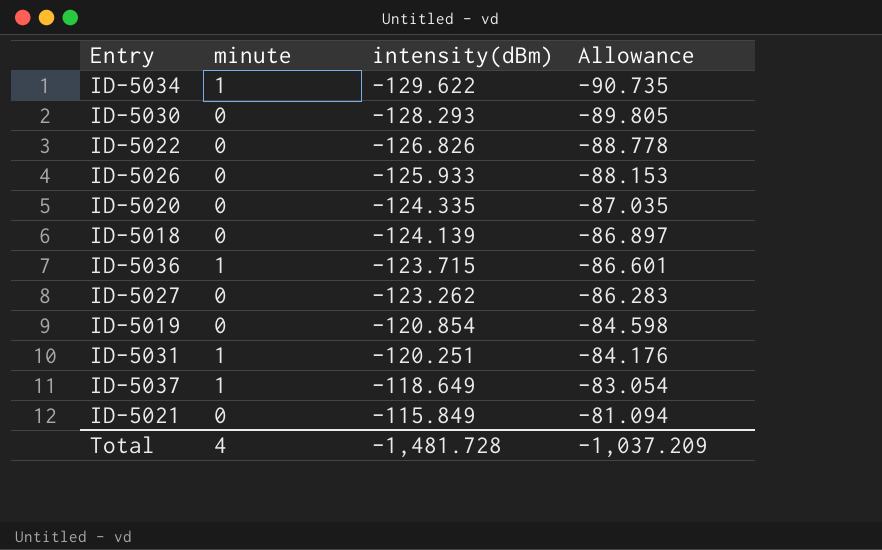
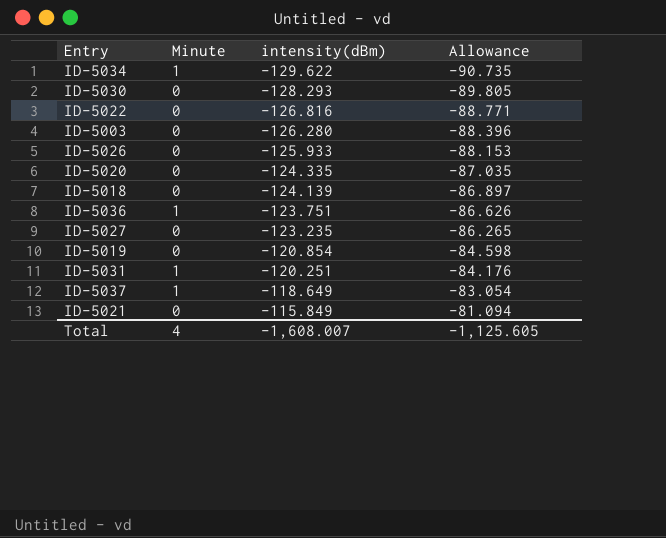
column name: minute -> Minute
ID-5022 | intensity(dBm): -126.826 -> -126.816
ID-5022 | Allowance: -88.778 -> -88.771
row ID-5003: none -> 0 | -126.280 | -88.396
ID-5036 | intensity(dBm): -123.715 -> -123.751
ID-5036 | Allowance: -86.601 -> -86.626
ID-5027 | intensity(dBm): -123.262 -> -123.235
ID-5027 | Allowance: -86.283 -> -86.265
Total | intensity(dBm): -1,481.728 -> -1,608.007
Total | Allowance: -1,037.209 -> -1,125.605

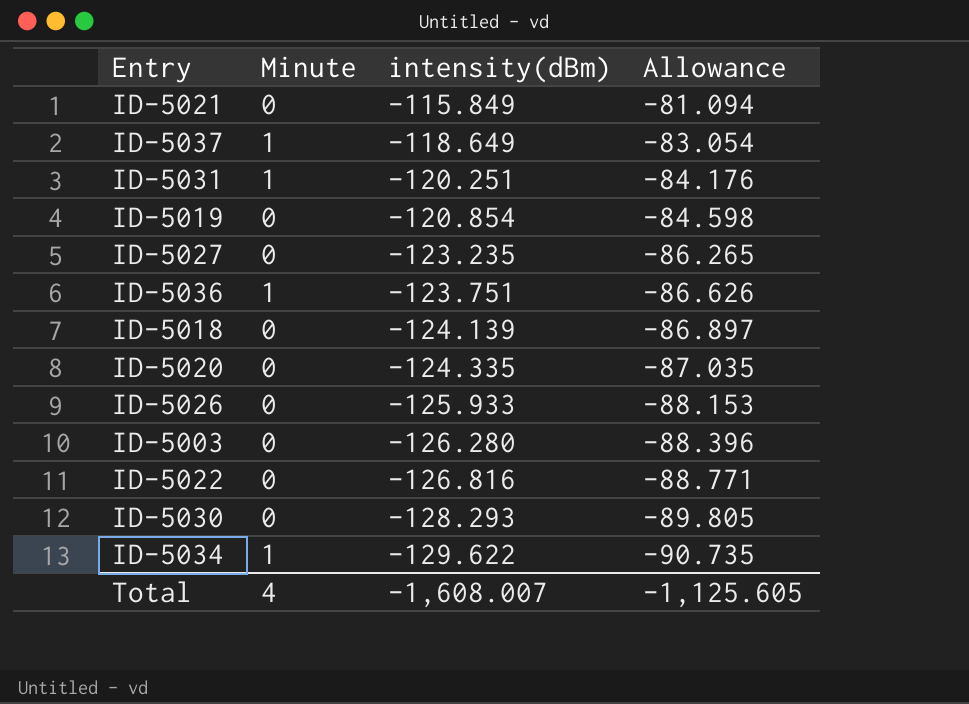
row order: intensity(dBm) ascending -> intensity(dBm) descending

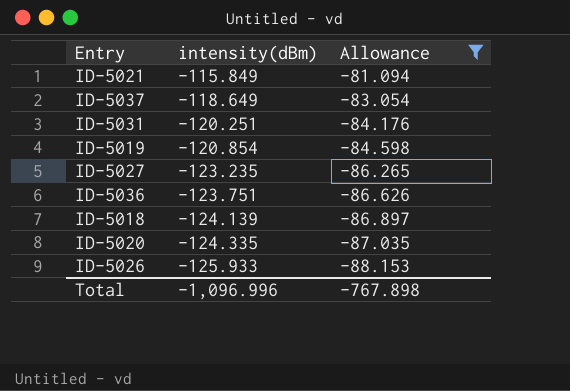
filter: none -> Allowance >= -88.153
column Minute | position: 2 -> none
Total | intensity(dBm): -1,608.007 -> -1,096.996
Total | Allowance: -1,125.605 -> -767.898

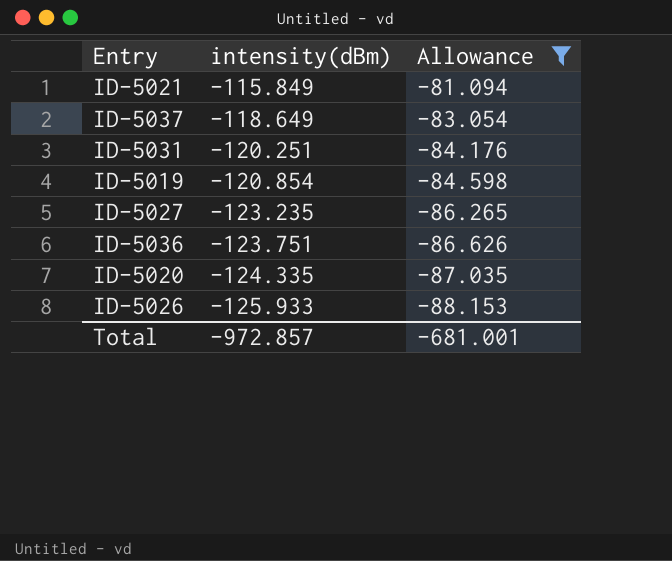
row ID-5018: -124.139 | -86.897 -> none
Total | intensity(dBm): -1,096.996 -> -972.857
Total | Allowance: -767.898 -> -681.001

